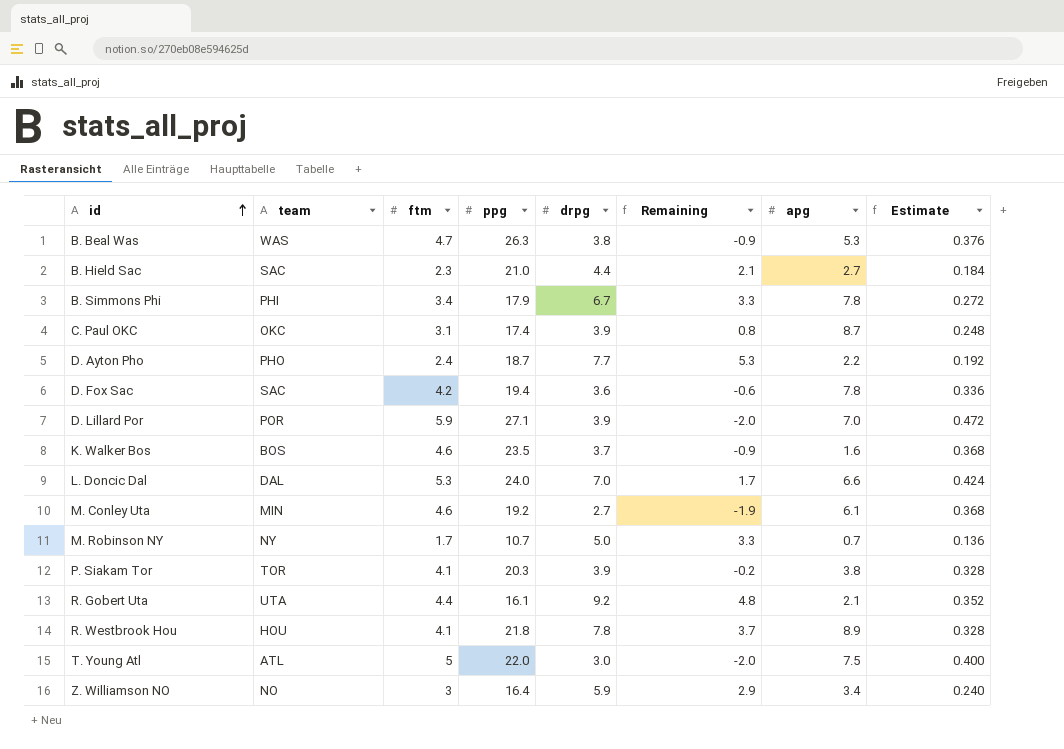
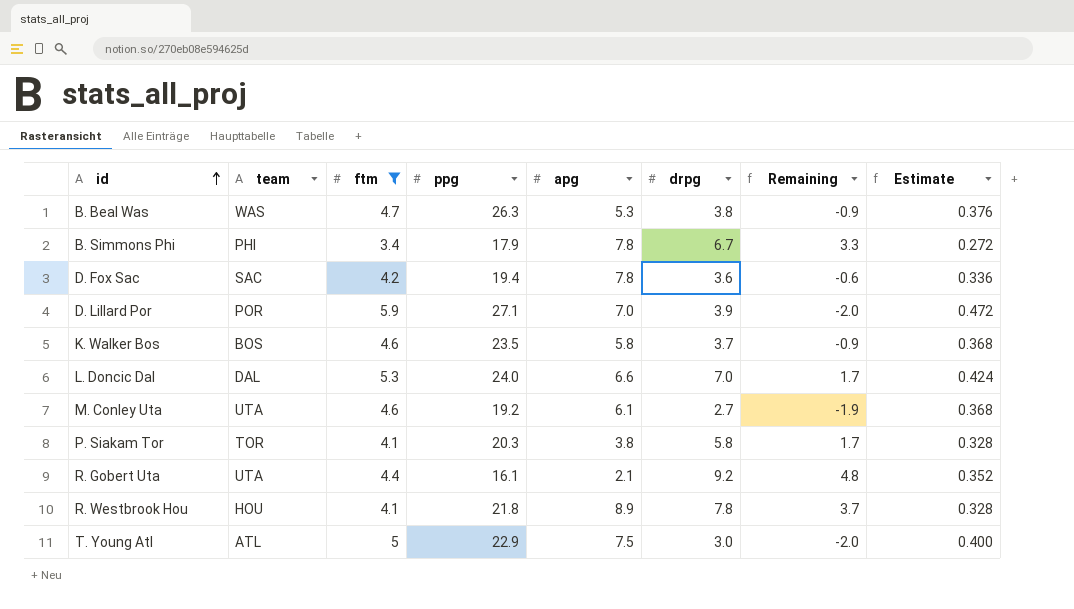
filter: none -> ftm >= 3.4
column apg | position: 7 -> 5
K. Walker Bos | apg: 1.6 -> 5.8
M. Conley Uta | team: MIN -> UTA
P. Siakam Tor | drpg: 3.9 -> 5.8
P. Siakam Tor | Remaining: -0.2 -> 1.7
T. Young Atl | ppg: 22.0 -> 22.9

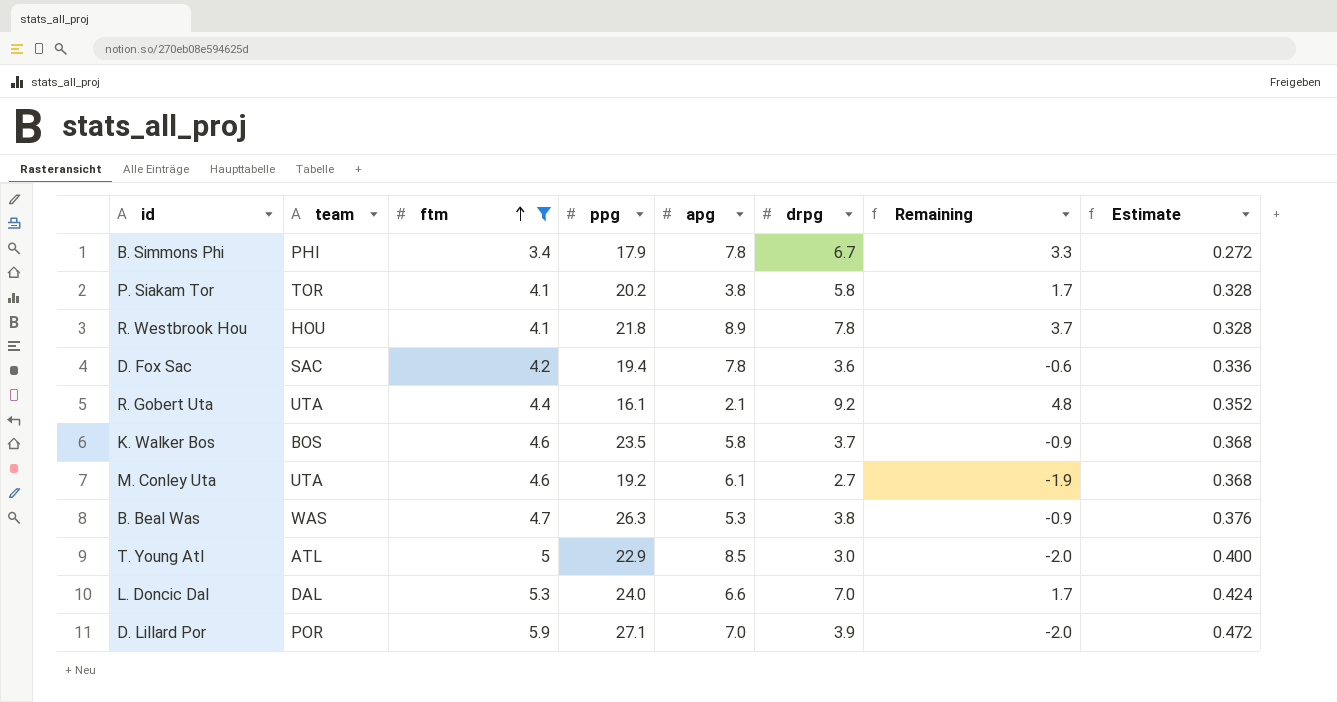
row order: id ascending -> ftm ascending
P. Siakam Tor | ppg: 20.3 -> 20.2
T. Young Atl | apg: 7.5 -> 8.5

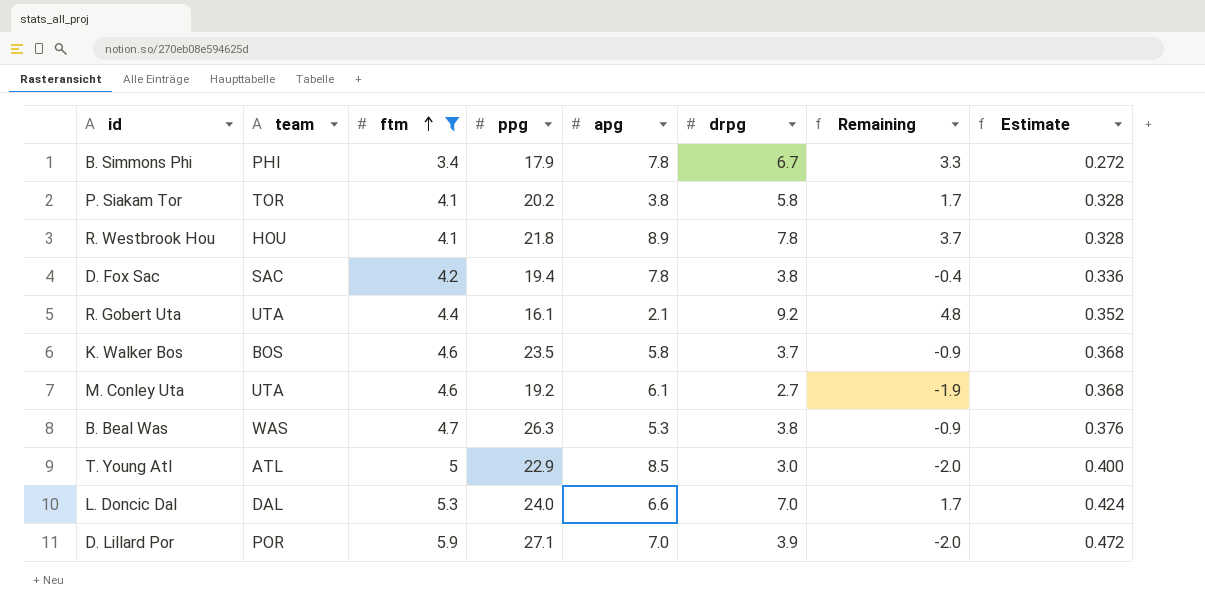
D. Fox Sac | drpg: 3.6 -> 3.8
D. Fox Sac | Remaining: -0.6 -> -0.4

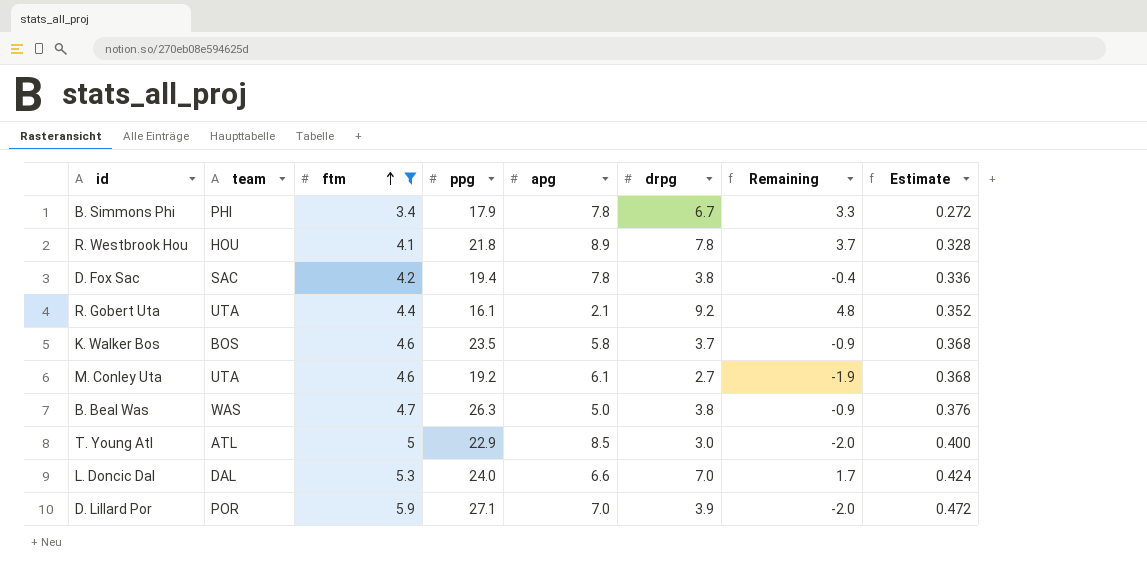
row P. Siakam Tor: TOR | 4.1 | 20.2 | 3.8 | 5.8 | 1.7 | 0.328 -> none
B. Beal Was | apg: 5.3 -> 5.0

